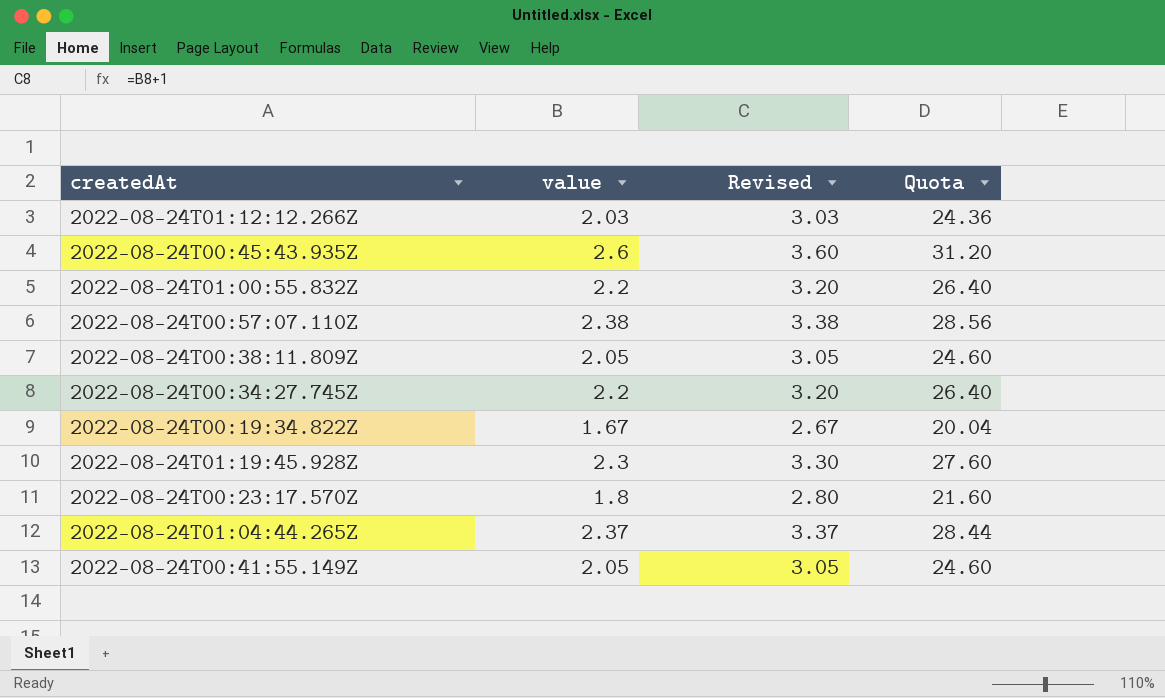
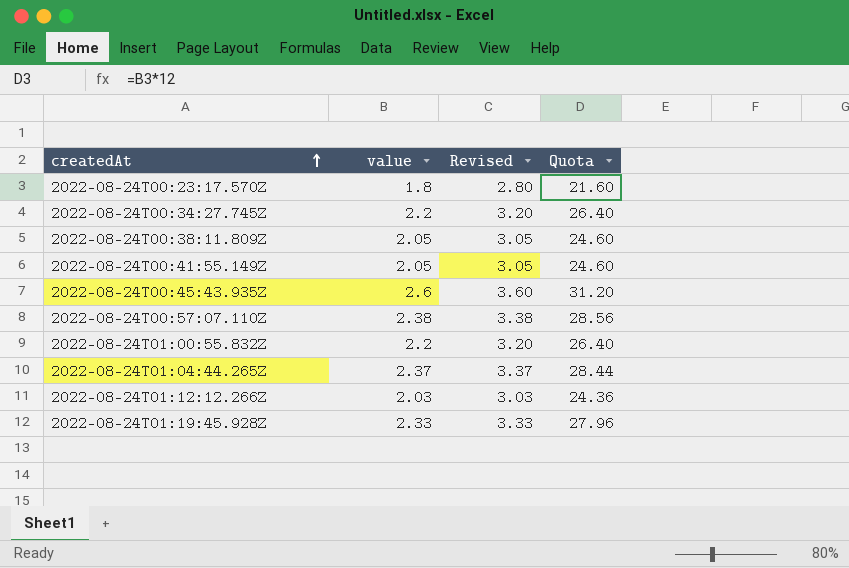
row order: none -> createdAt ascending
row 2022-08-24T00:19:34.822Z: 1.67 | 2.67 | 20.04 -> none
2022-08-24T01:19:45.928Z | value: 2.3 -> 2.33
2022-08-24T01:19:45.928Z | Revised: 3.30 -> 3.33
2022-08-24T01:19:45.928Z | Quota: 27.60 -> 27.96

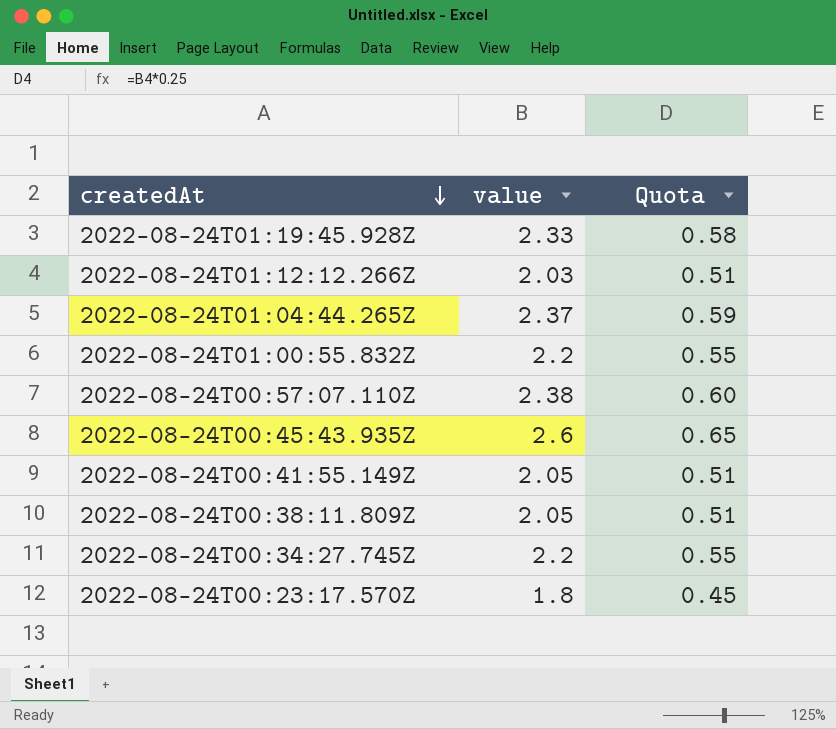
row order: createdAt ascending -> createdAt descending
column Revised | formula: [value] + 1 -> none
column Quota | formula: [value] * 12 -> [value] * 0.25

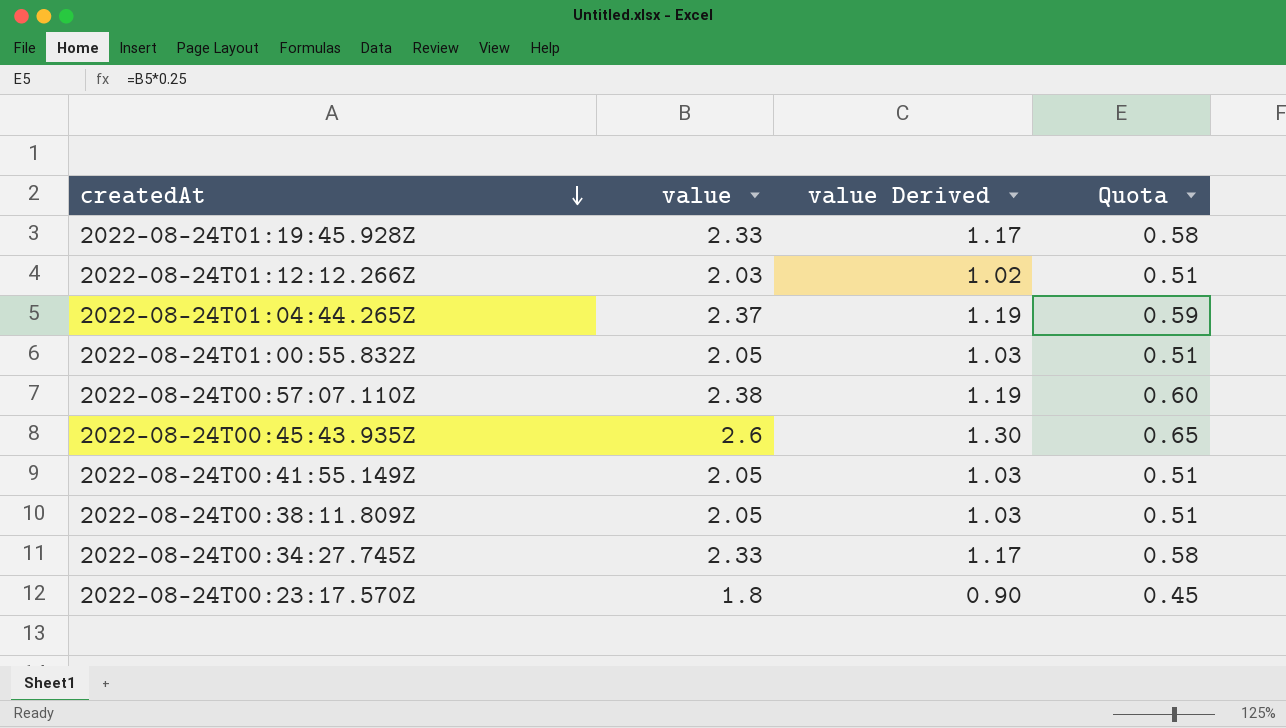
column value Derived | formula: none -> [value] * 0.5
2022-08-24T01:00:55.832Z | value: 2.2 -> 2.05
2022-08-24T01:00:55.832Z | Quota: 0.55 -> 0.51
2022-08-24T00:34:27.745Z | value: 2.2 -> 2.33
2022-08-24T00:34:27.745Z | Quota: 0.55 -> 0.58

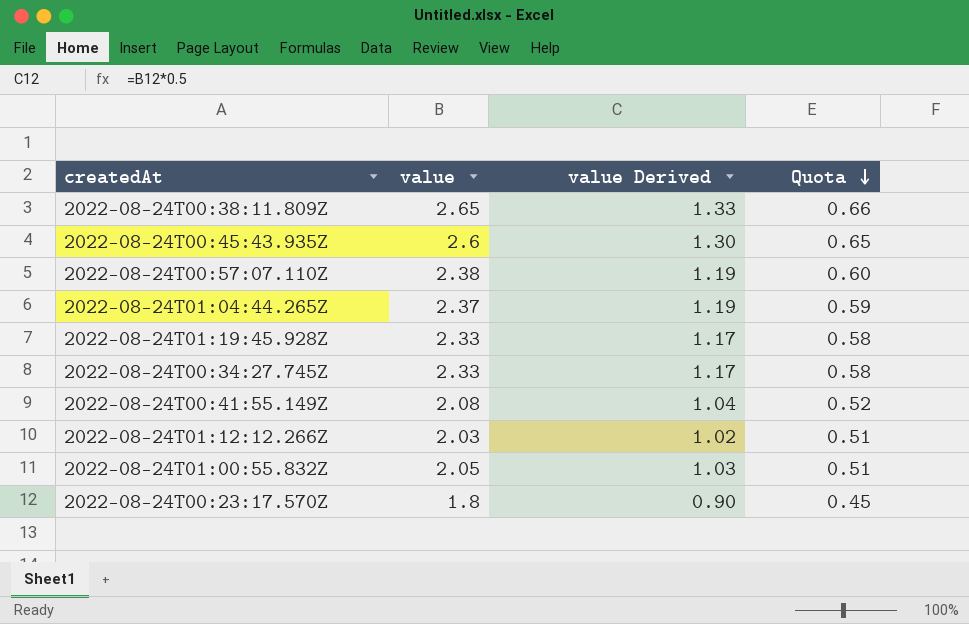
row order: createdAt descending -> Quota descending
2022-08-24T00:38:11.809Z | value: 2.05 -> 2.65
2022-08-24T00:38:11.809Z | value Derived: 1.03 -> 1.33
2022-08-24T00:38:11.809Z | Quota: 0.51 -> 0.66
2022-08-24T00:41:55.149Z | value: 2.05 -> 2.08
2022-08-24T00:41:55.149Z | value Derived: 1.03 -> 1.04
2022-08-24T00:41:55.149Z | Quota: 0.51 -> 0.52

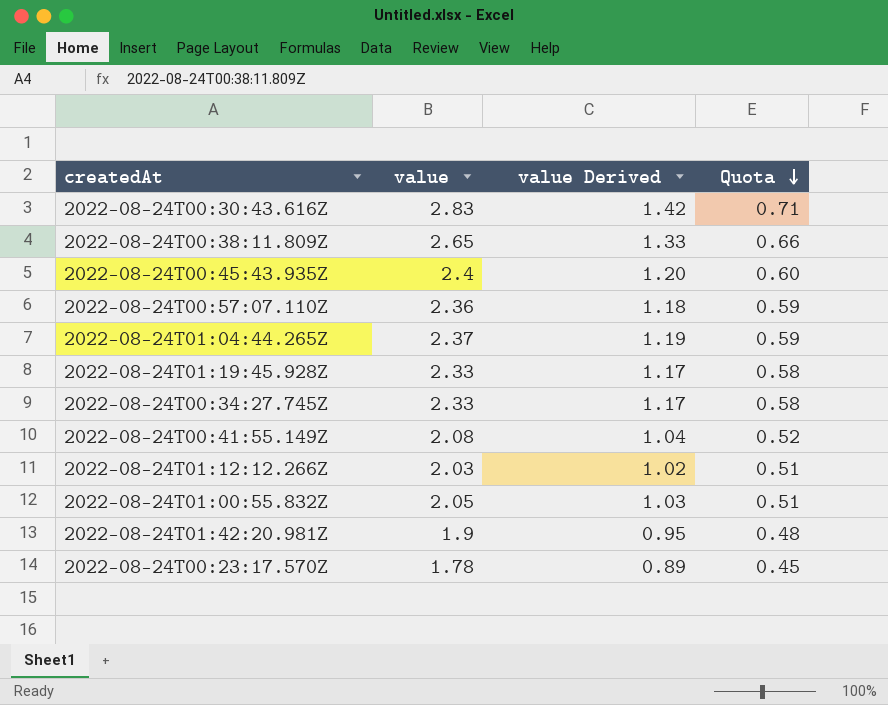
row 2022-08-24T00:30:43.616Z: none -> 2.83 | 1.42 | 0.71
2022-08-24T00:45:43.935Z | value: 2.6 -> 2.4
2022-08-24T00:45:43.935Z | value Derived: 1.30 -> 1.20
2022-08-24T00:45:43.935Z | Quota: 0.65 -> 0.60
2022-08-24T00:57:07.110Z | value: 2.38 -> 2.36
2022-08-24T00:57:07.110Z | value Derived: 1.19 -> 1.18
2022-08-24T00:57:07.110Z | Quota: 0.60 -> 0.59
row 2022-08-24T01:42:20.981Z: none -> 1.9 | 0.95 | 0.48
2022-08-24T00:23:17.570Z | value: 1.8 -> 1.78
2022-08-24T00:23:17.570Z | value Derived: 0.90 -> 0.89

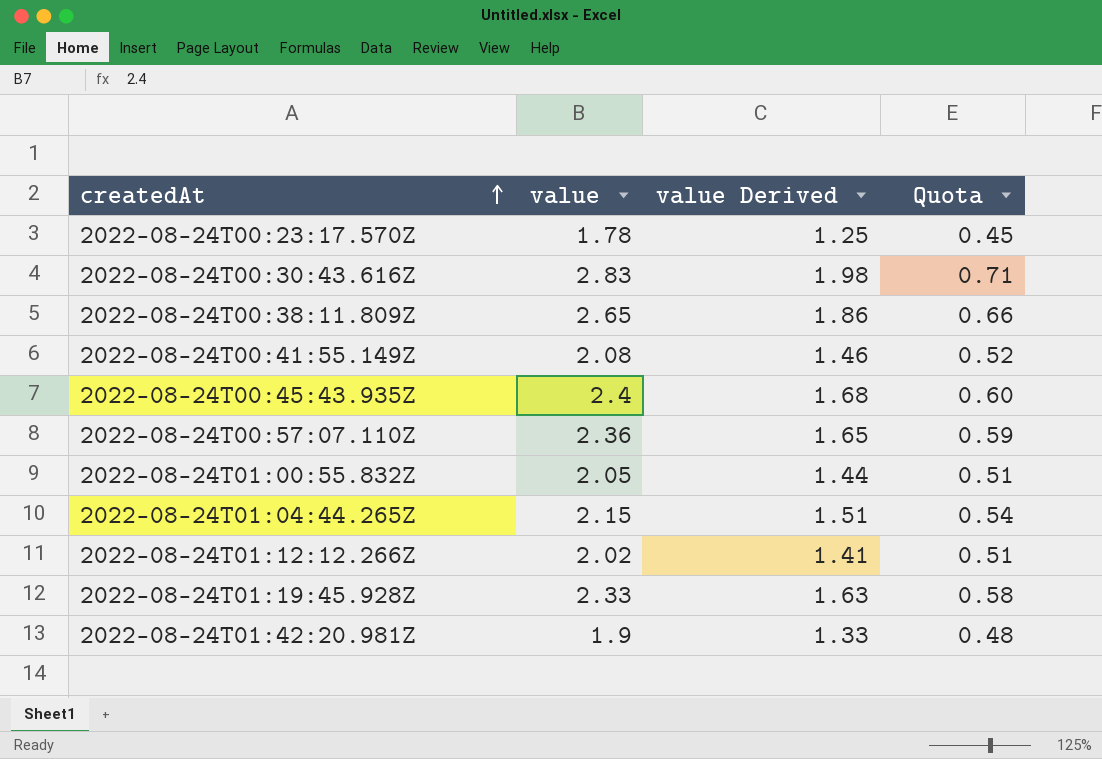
row order: Quota descending -> createdAt ascending
column value Derived | formula: [value] * 0.5 -> [value] * 0.7
row 2022-08-24T00:34:27.745Z: 2.33 | 1.17 | 0.58 -> none
2022-08-24T01:04:44.265Z | value: 2.37 -> 2.15
2022-08-24T01:04:44.265Z | Quota: 0.59 -> 0.54
2022-08-24T01:12:12.266Z | value: 2.03 -> 2.02

